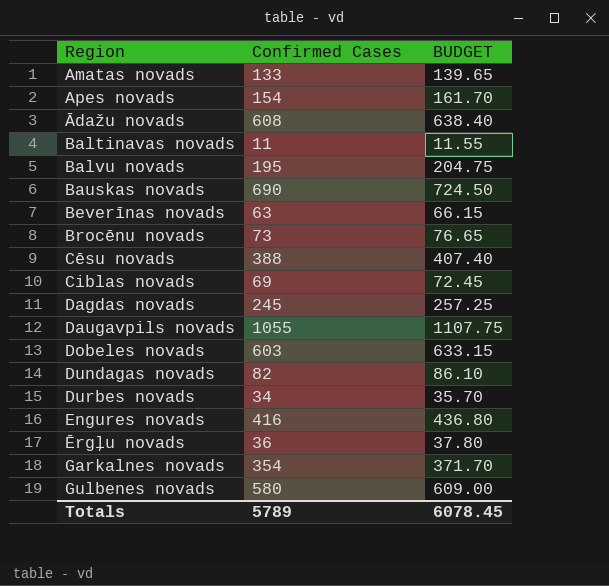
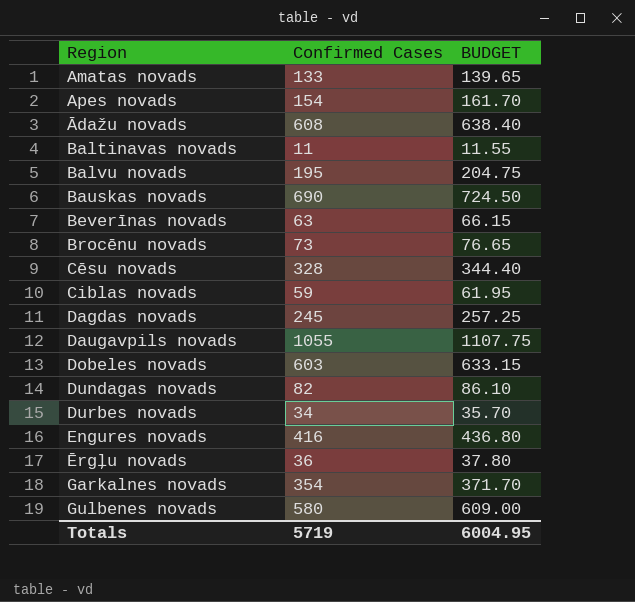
Cēsu novads | Confirmed Cases: 388 -> 328
Cēsu novads | BUDGET: 407.40 -> 344.40
Ciblas novads | Confirmed Cases: 69 -> 59
Ciblas novads | BUDGET: 72.45 -> 61.95
Totals | Confirmed Cases: 5789 -> 5719
Totals | BUDGET: 6078.45 -> 6004.95

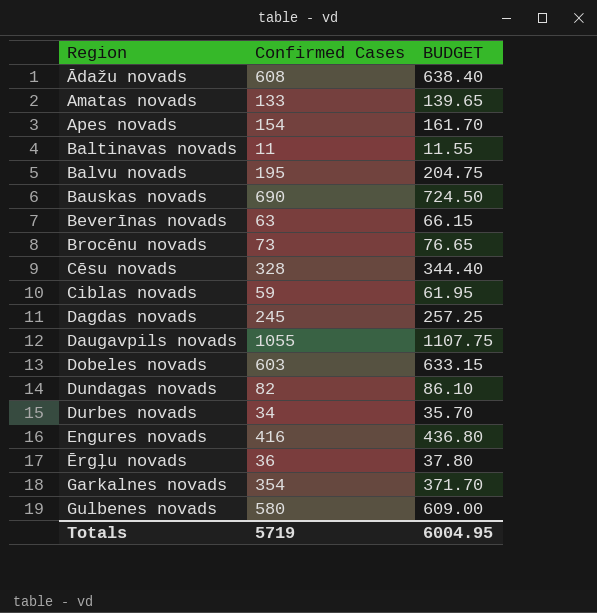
row order: none -> Region ascending

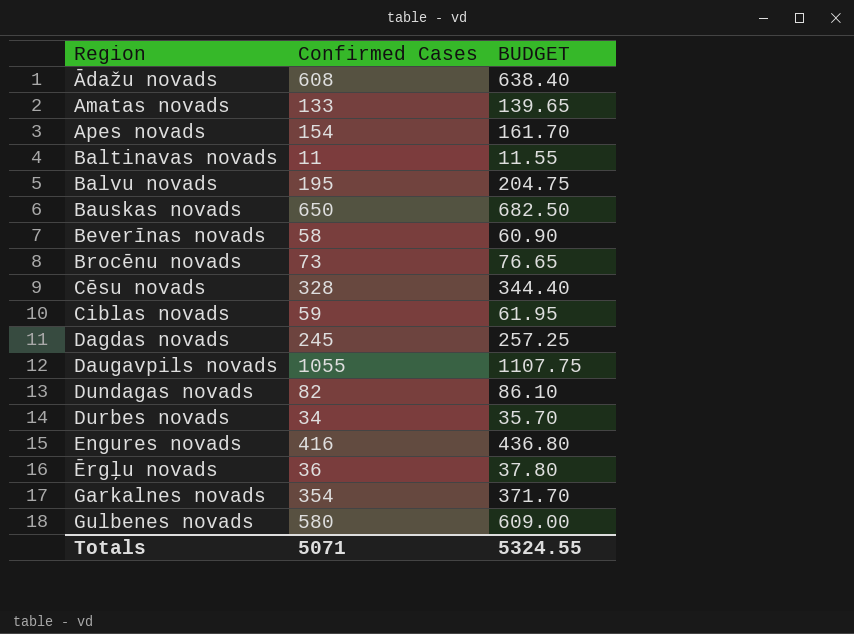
row Dobeles novads: 603 | 633.15 -> none
Bauskas novads | Confirmed Cases: 690 -> 650
Bauskas novads | BUDGET: 724.50 -> 682.50
Beverīnas novads | Confirmed Cases: 63 -> 58
Beverīnas novads | BUDGET: 66.15 -> 60.90
Totals | Confirmed Cases: 5719 -> 5071
Totals | BUDGET: 6004.95 -> 5324.55

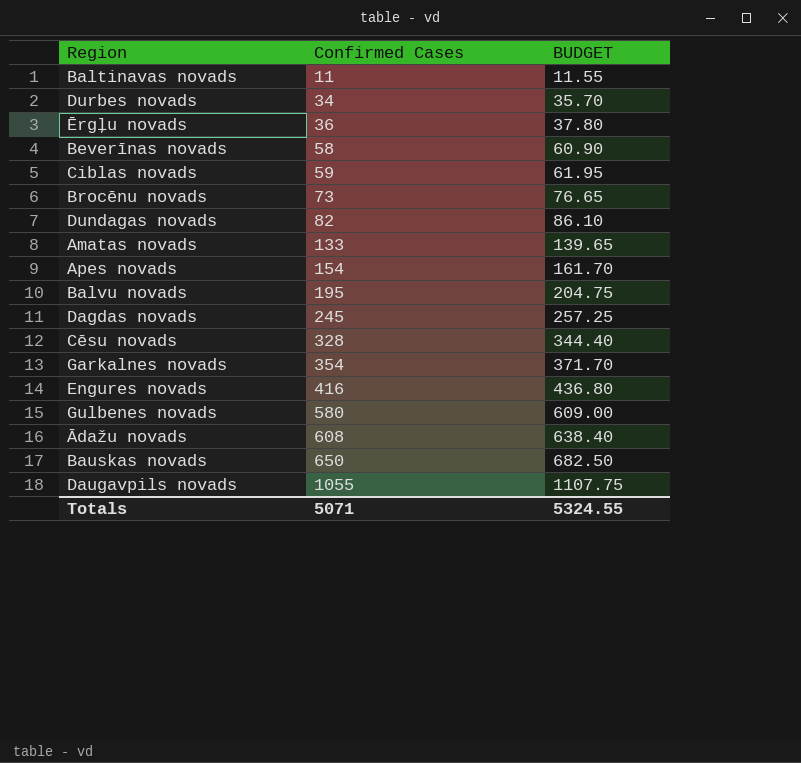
row order: Region ascending -> Confirmed Cases ascending

